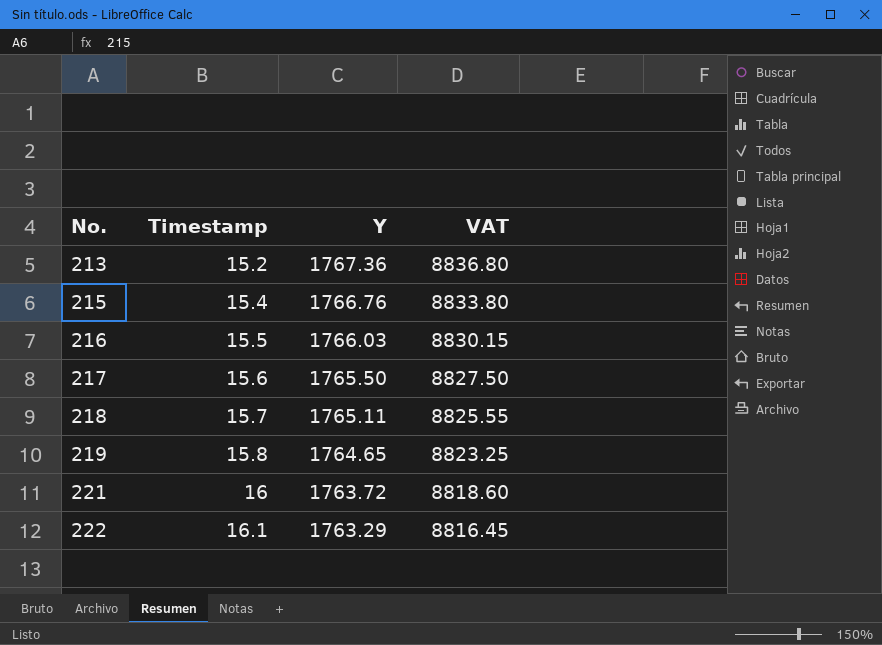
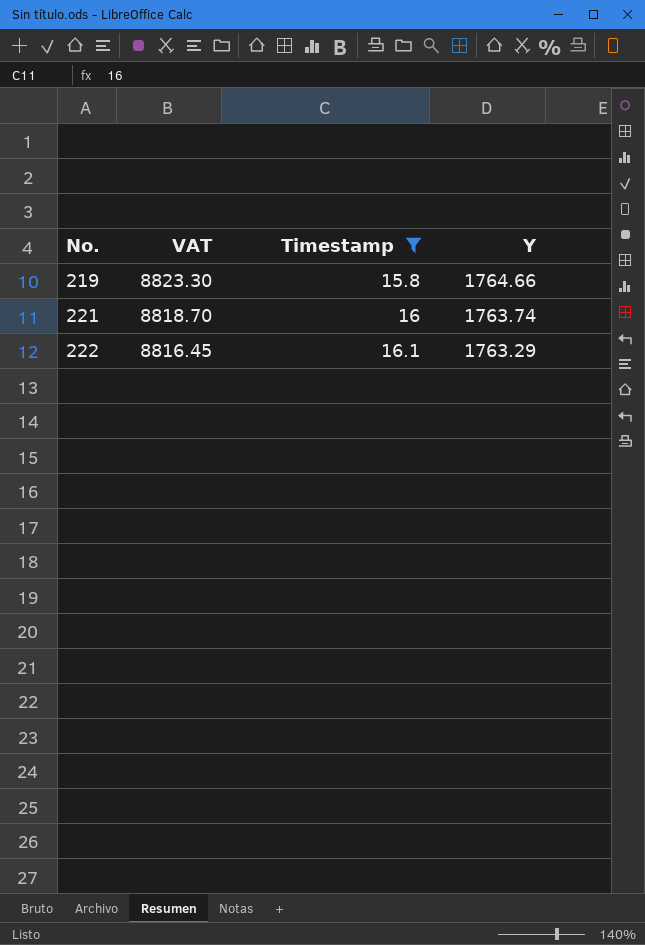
filter: none -> Timestamp >= 15.8
column VAT | position: 4 -> 2
219 | VAT: 8823.25 -> 8823.30
219 | Y: 1764.65 -> 1764.66
221 | VAT: 8818.60 -> 8818.70
221 | Y: 1763.72 -> 1763.74

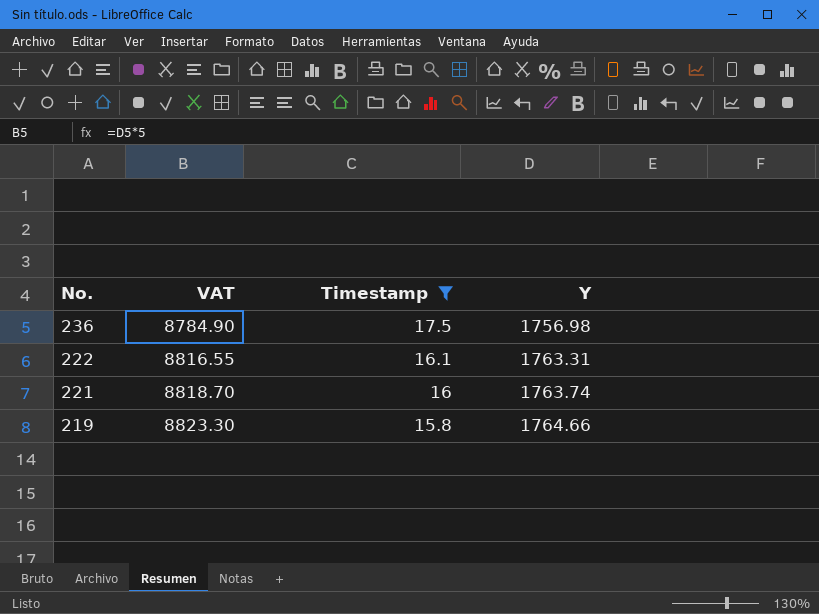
row order: No. ascending -> No. descending
row 236: none -> 8784.90 | 17.5 | 1756.98
222 | VAT: 8816.45 -> 8816.55
222 | Y: 1763.29 -> 1763.31

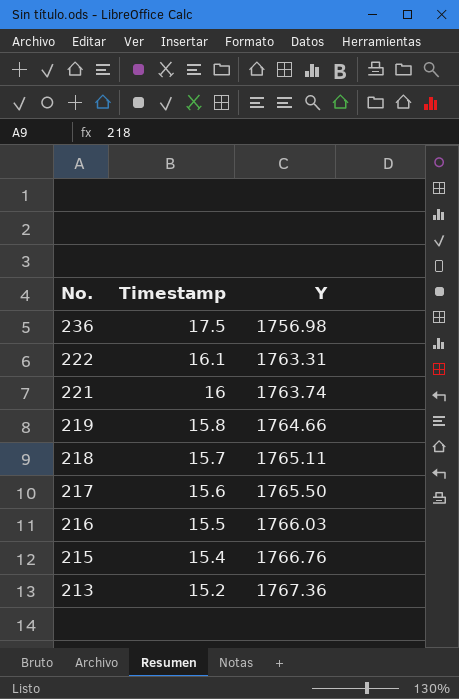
filter: Timestamp >= 15.8 -> none
column VAT | formula: [Y] * 5 -> none

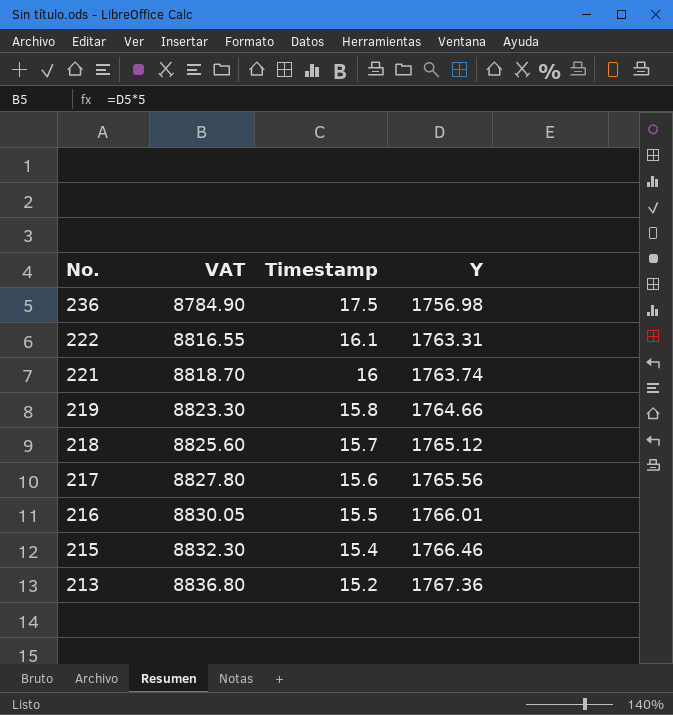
column VAT | formula: none -> [Y] * 5
218 | Y: 1765.11 -> 1765.12
217 | Y: 1765.50 -> 1765.56
216 | Y: 1766.03 -> 1766.01
215 | Y: 1766.76 -> 1766.46

